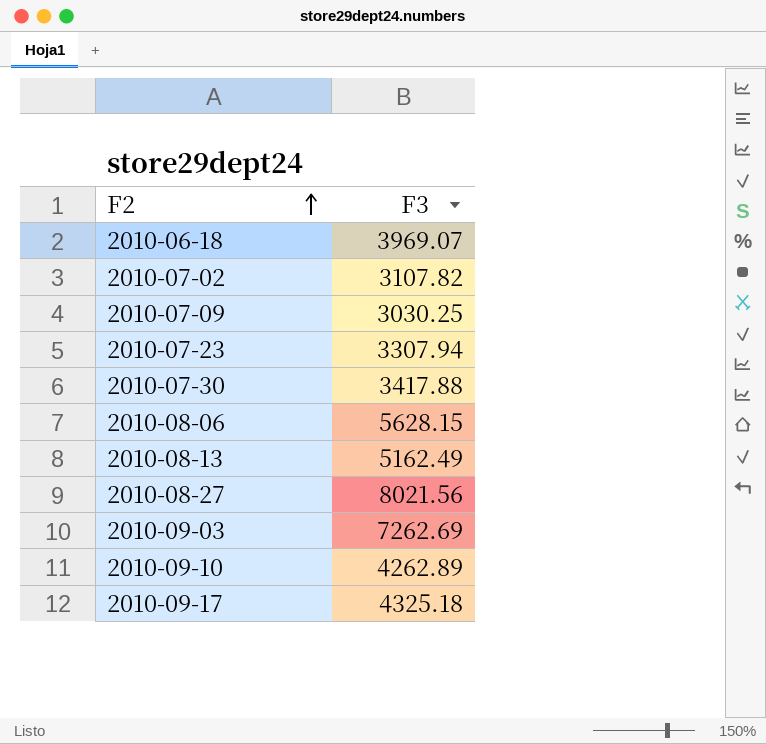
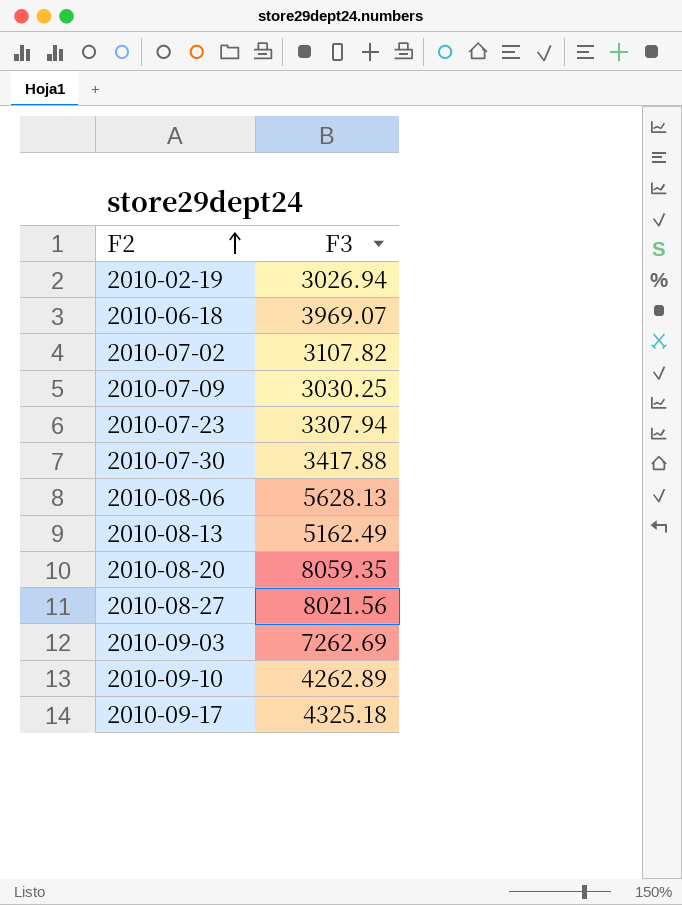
row 2010-02-19: none -> 3026.94
2010-08-06 | F3: 5628.15 -> 5628.13
row 2010-08-20: none -> 8059.35

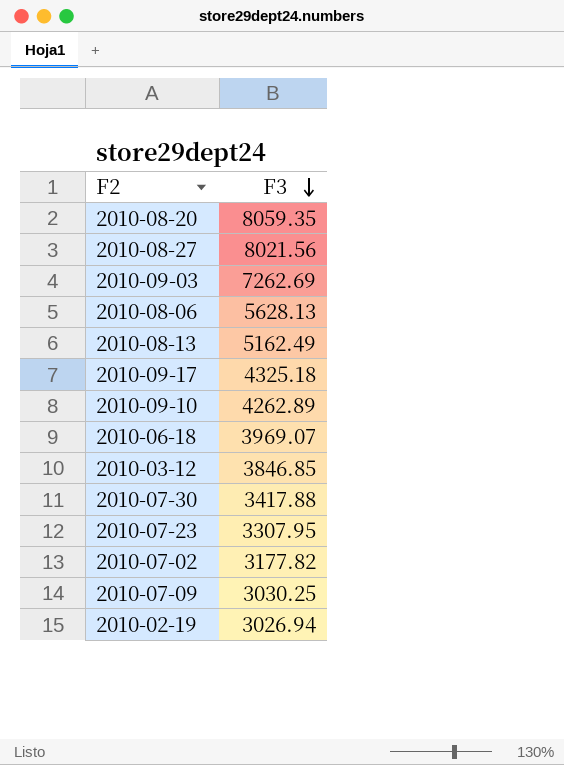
row order: F2 ascending -> F3 descending
row 2010-03-12: none -> 3846.85
2010-07-23 | F3: 3307.94 -> 3307.95
2010-07-02 | F3: 3107.82 -> 3177.82

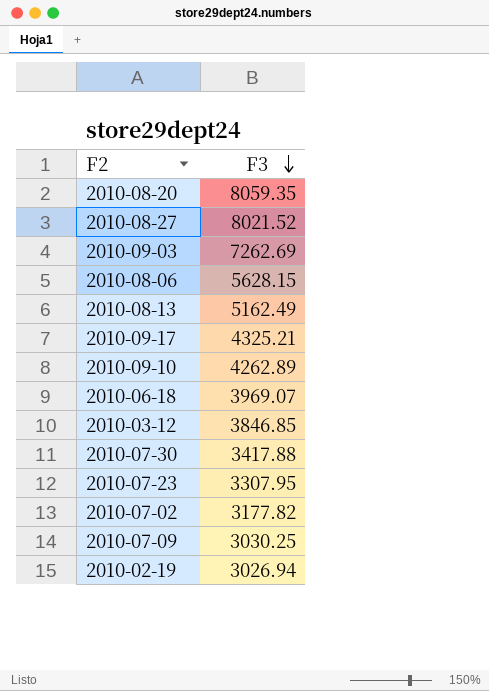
2010-08-27 | F3: 8021.56 -> 8021.52
2010-08-06 | F3: 5628.13 -> 5628.15
2010-09-17 | F3: 4325.18 -> 4325.21

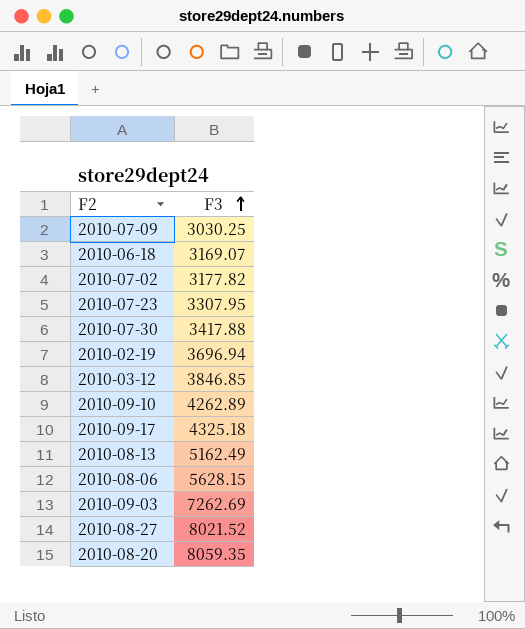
row order: F3 descending -> F3 ascending
2010-06-18 | F3: 3969.07 -> 3169.07
2010-02-19 | F3: 3026.94 -> 3696.94
2010-09-17 | F3: 4325.21 -> 4325.18

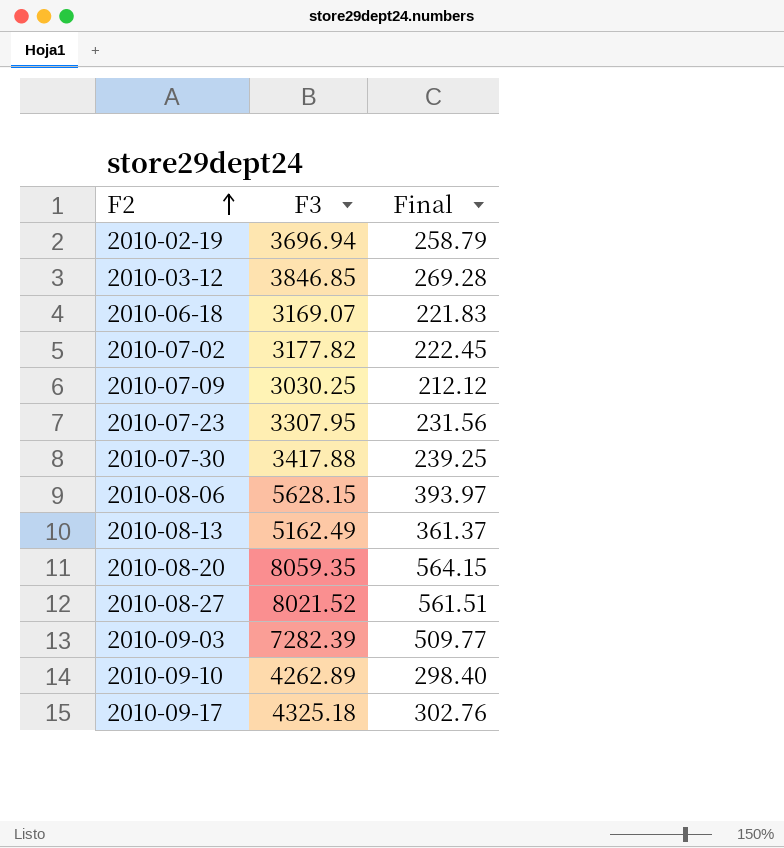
row order: F3 ascending -> F2 ascending
column Final | formula: none -> [F3] * 0.07
2010-09-03 | F3: 7262.69 -> 7282.39

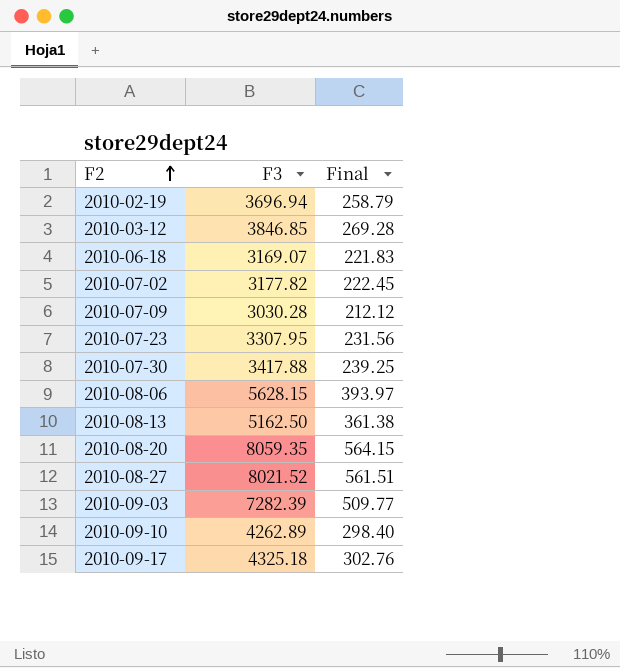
2010-07-09 | F3: 3030.25 -> 3030.28
2010-08-13 | F3: 5162.49 -> 5162.50
2010-08-13 | Final: 361.37 -> 361.38

